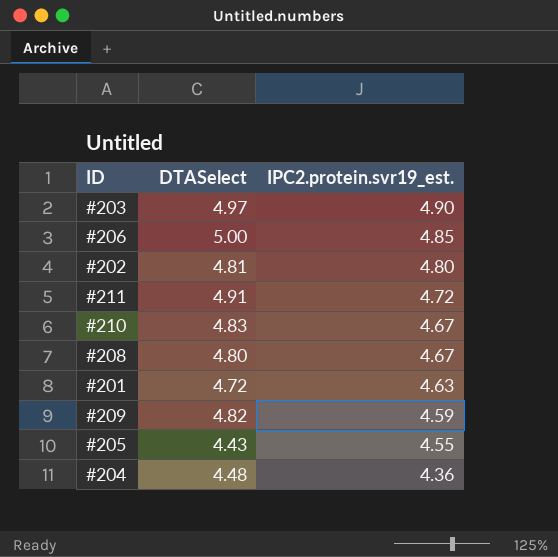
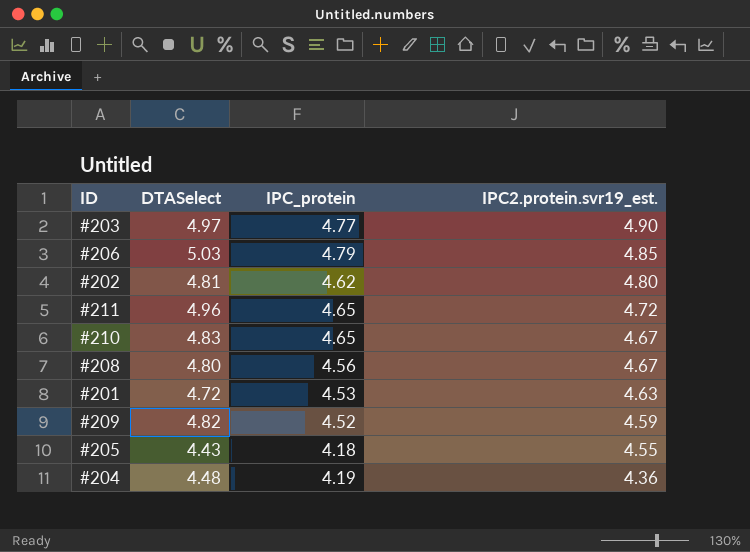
column IPC_protein | position: none -> 3
#206 | DTASelect: 5.00 -> 5.03
#211 | DTASelect: 4.91 -> 4.96

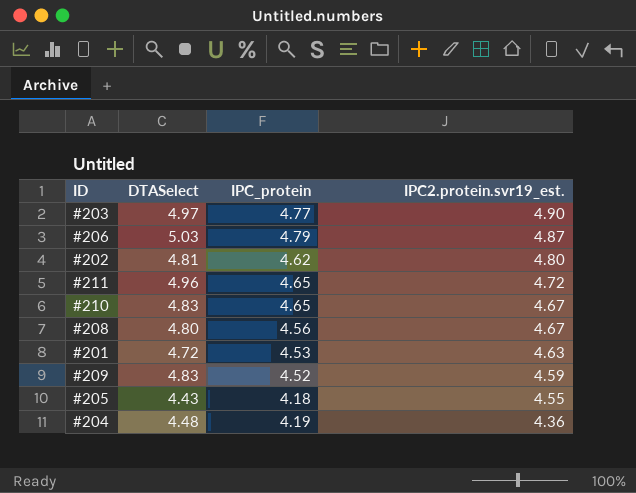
#206 | IPC2.protein.svr19_est.: 4.85 -> 4.87
#209 | DTASelect: 4.82 -> 4.83

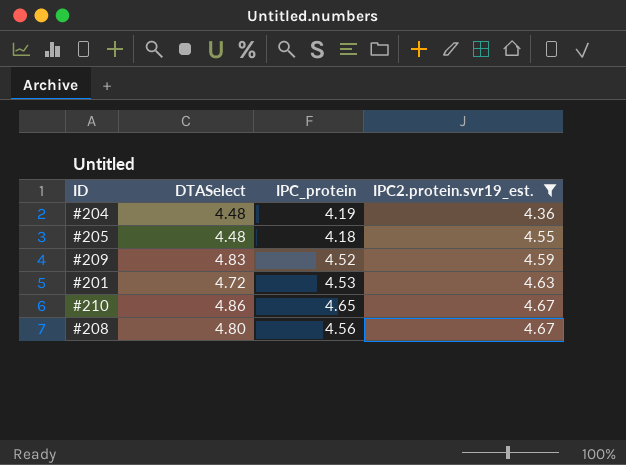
filter: none -> IPC2.protein.svr19_est. <= 4.67
row order: IPC2.protein.svr19_est. descending -> IPC2.protein.svr19_est. ascending
#205 | DTASelect: 4.43 -> 4.48
#210 | DTASelect: 4.83 -> 4.86

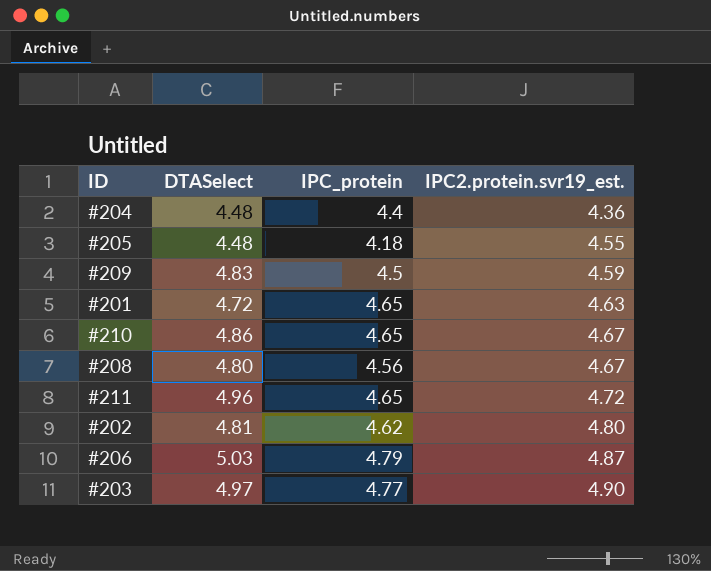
filter: IPC2.protein.svr19_est. <= 4.67 -> none
#204 | IPC_protein: 4.19 -> 4.4
#209 | IPC_protein: 4.52 -> 4.5
#201 | IPC_protein: 4.53 -> 4.65

